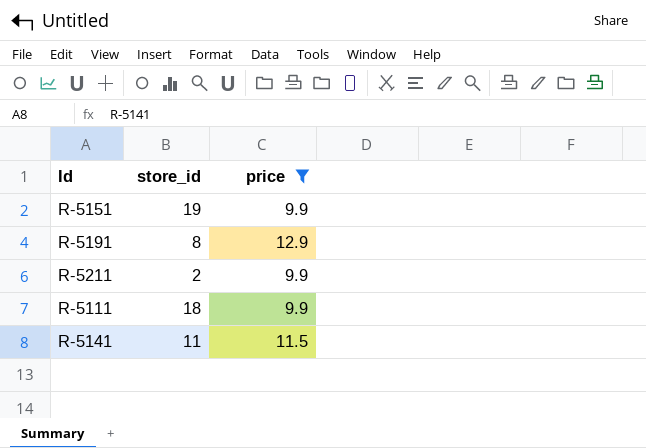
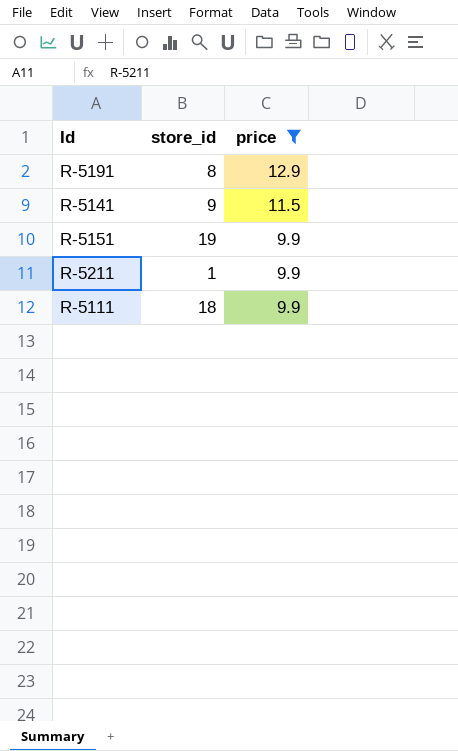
row order: none -> price descending
R-5141 | store_id: 11 -> 9
R-5211 | store_id: 2 -> 1

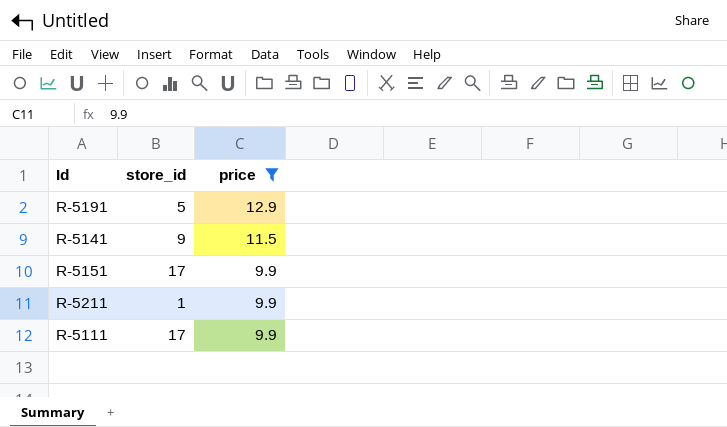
R-5191 | store_id: 8 -> 5
R-5151 | store_id: 19 -> 17
R-5111 | store_id: 18 -> 17

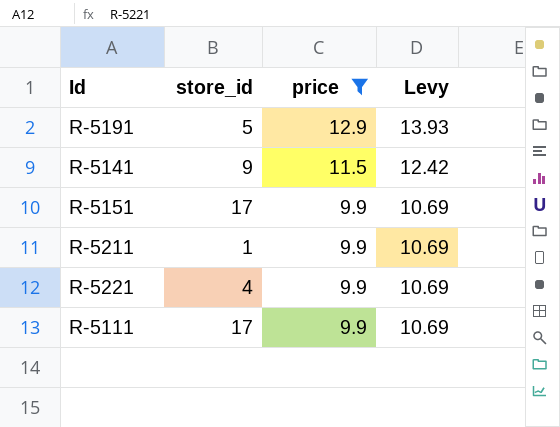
column Levy | formula: none -> [price] * 1.08
row R-5221: none -> 4 | 9.9 | 10.69

